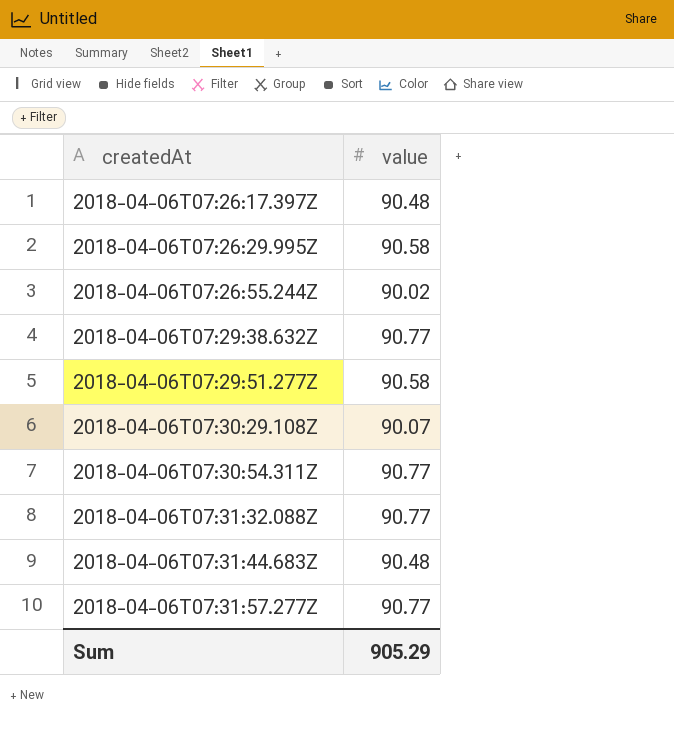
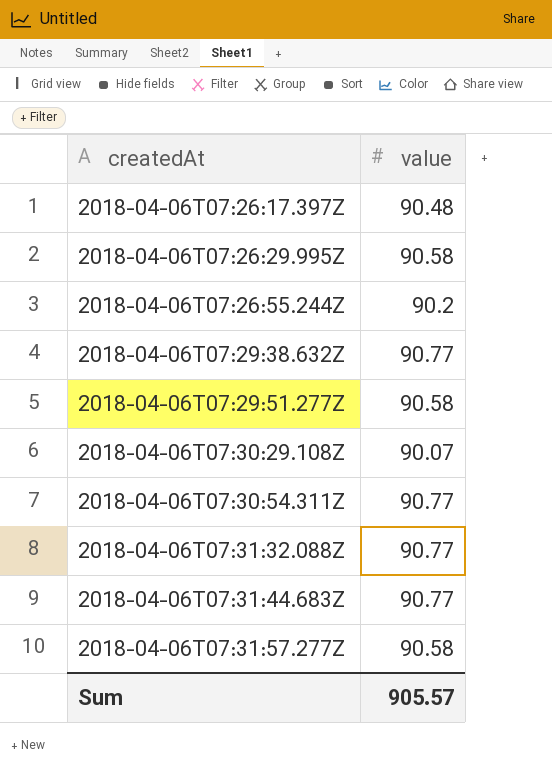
2018-04-06T07:26:55.244Z | value: 90.02 -> 90.2
2018-04-06T07:31:44.683Z | value: 90.48 -> 90.77
2018-04-06T07:31:57.277Z | value: 90.77 -> 90.58
Sum | value: 905.29 -> 905.57

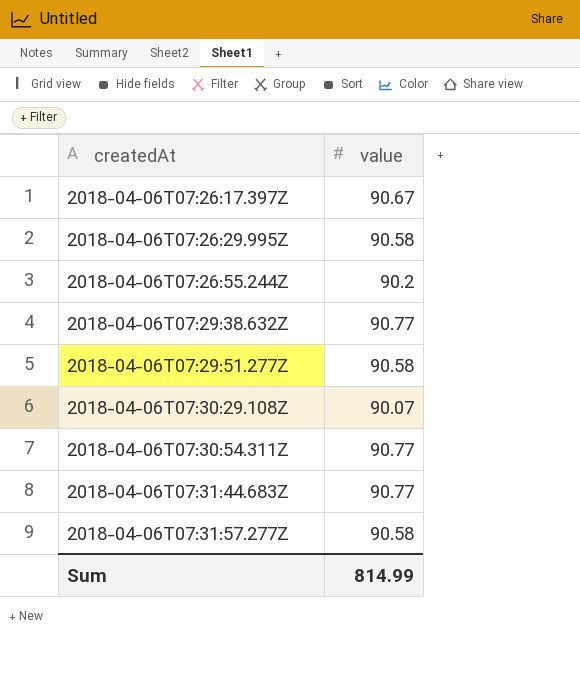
row 2018-04-06T07:31:32.088Z: 90.77 -> none
2018-04-06T07:26:17.397Z | value: 90.48 -> 90.67
Sum | value: 905.57 -> 814.99

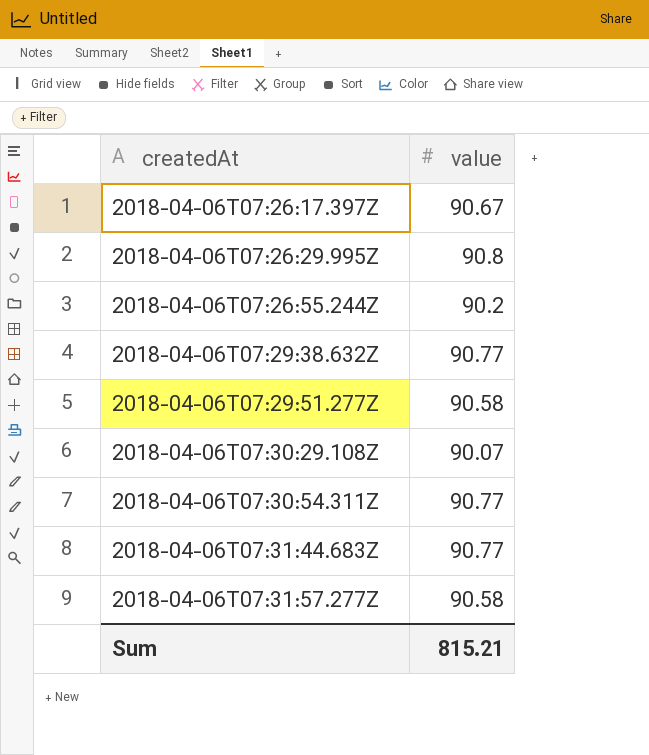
2018-04-06T07:26:29.995Z | value: 90.58 -> 90.8
Sum | value: 814.99 -> 815.21

